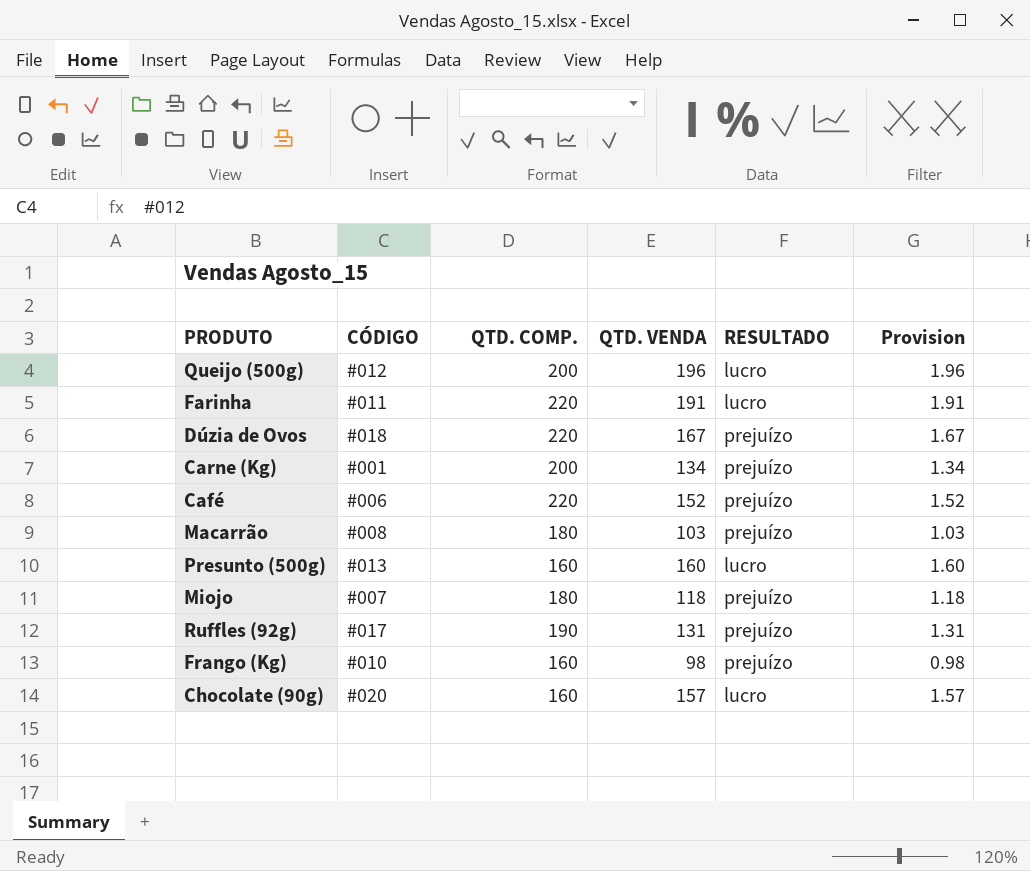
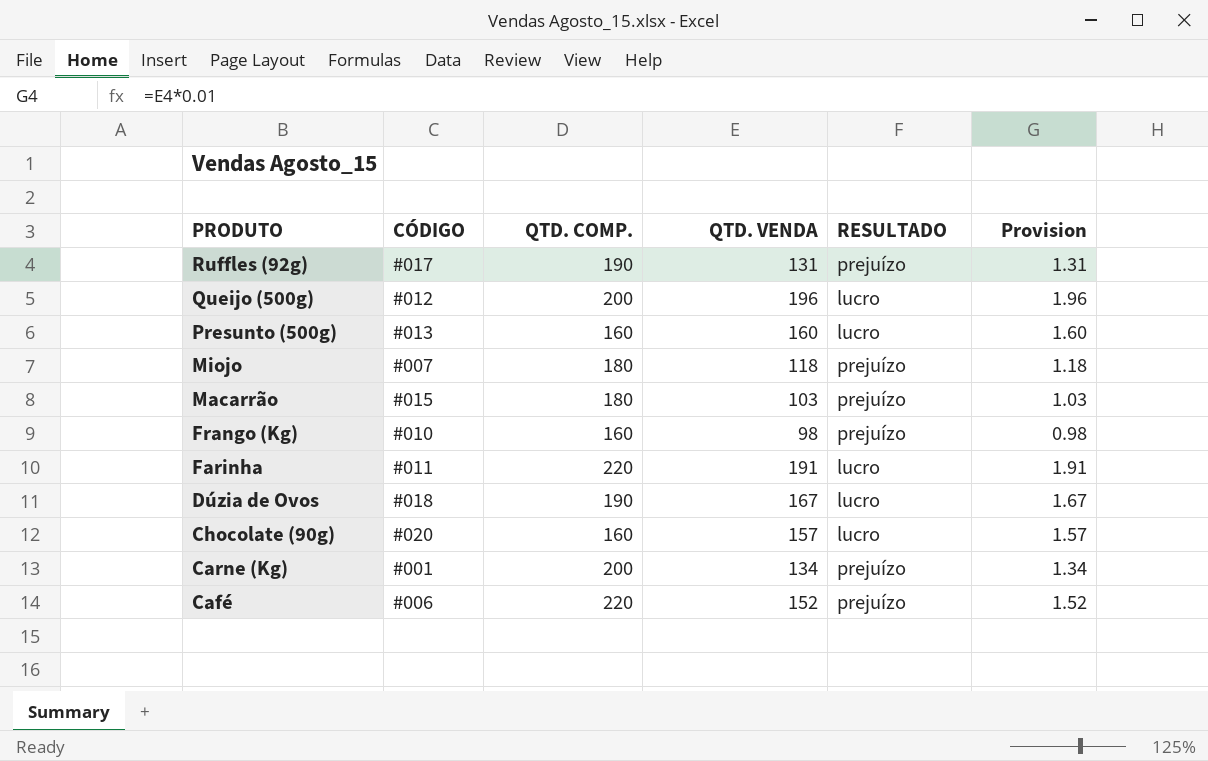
row order: none -> PRODUTO descending
Macarrão | CÓDIGO: #008 -> #015
Dúzia de Ovos | QTD. COMP.: 220 -> 190
Dúzia de Ovos | RESULTADO: prejuízo -> lucro

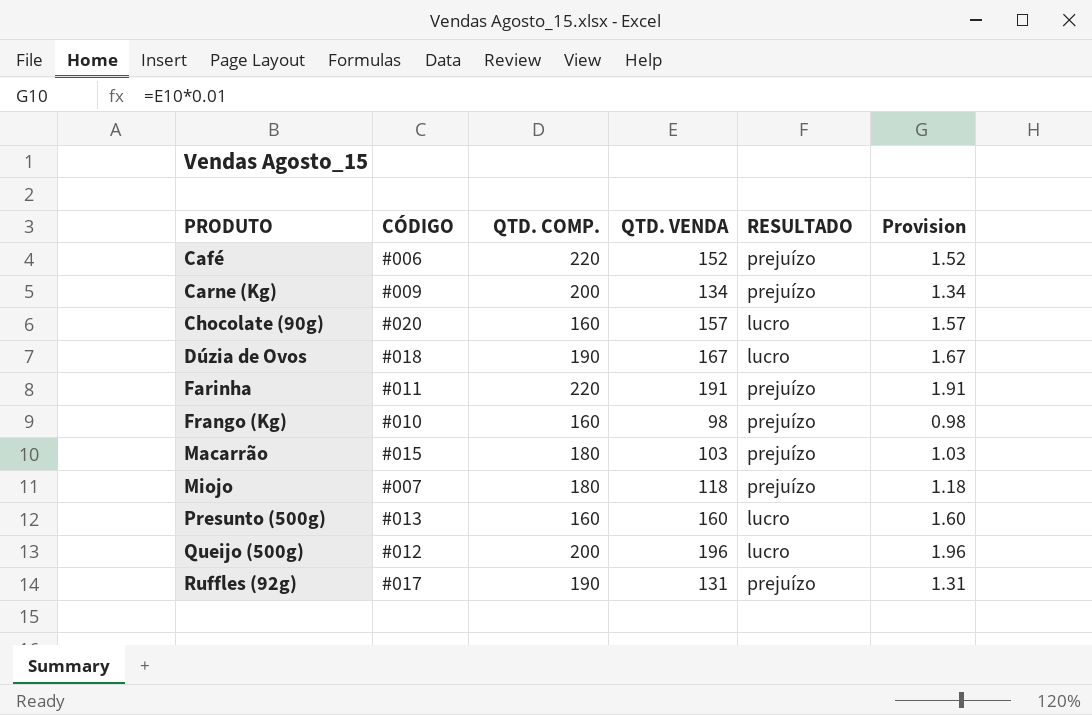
row order: PRODUTO descending -> PRODUTO ascending
Carne (Kg) | CÓDIGO: #001 -> #009
Farinha | RESULTADO: lucro -> prejuízo

